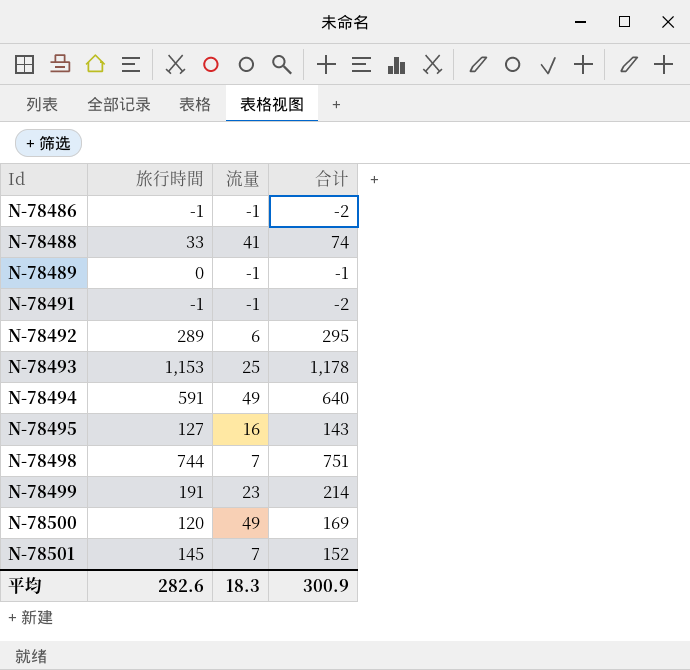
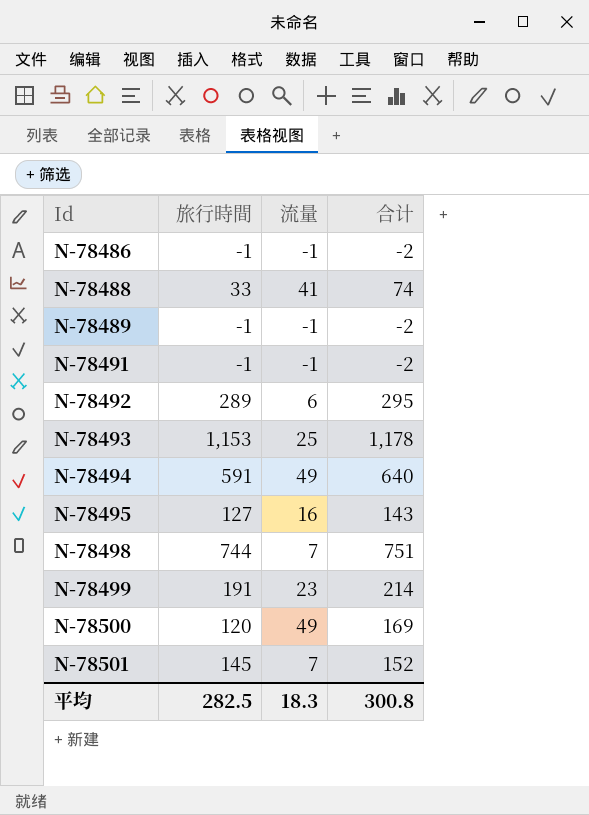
N-78489 | 旅行時間: 0 -> -1
N-78489 | 合计: -1 -> -2
平均 | 旅行時間: 282.6 -> 282.5
平均 | 合计: 300.9 -> 300.8

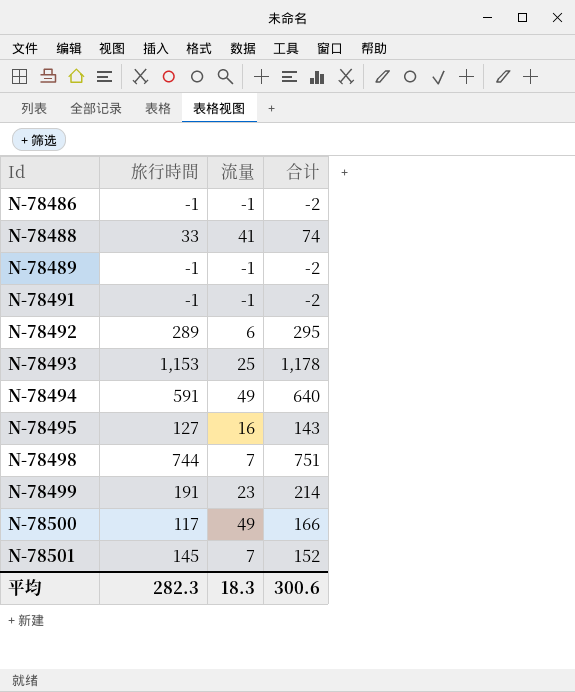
N-78500 | 旅行時間: 120 -> 117
N-78500 | 合计: 169 -> 166
平均 | 旅行時間: 282.5 -> 282.3
平均 | 合计: 300.8 -> 300.6

